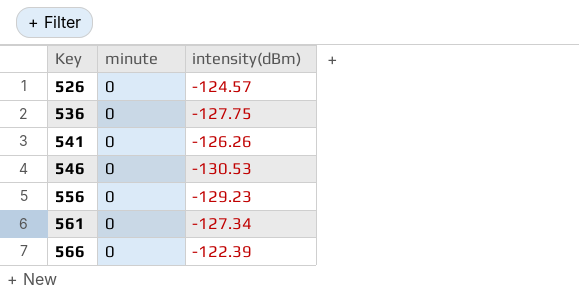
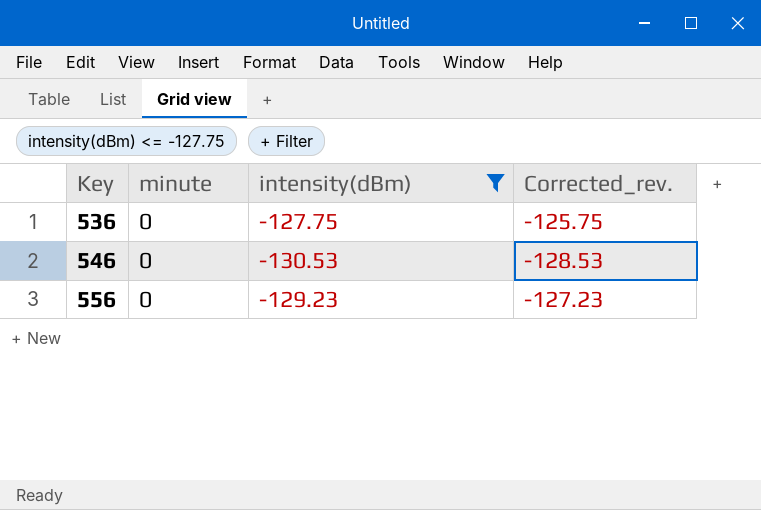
filter: none -> intensity(dBm) <= -127.75
column Corrected_rev. | formula: none -> [intensity(dBm)] + 2

